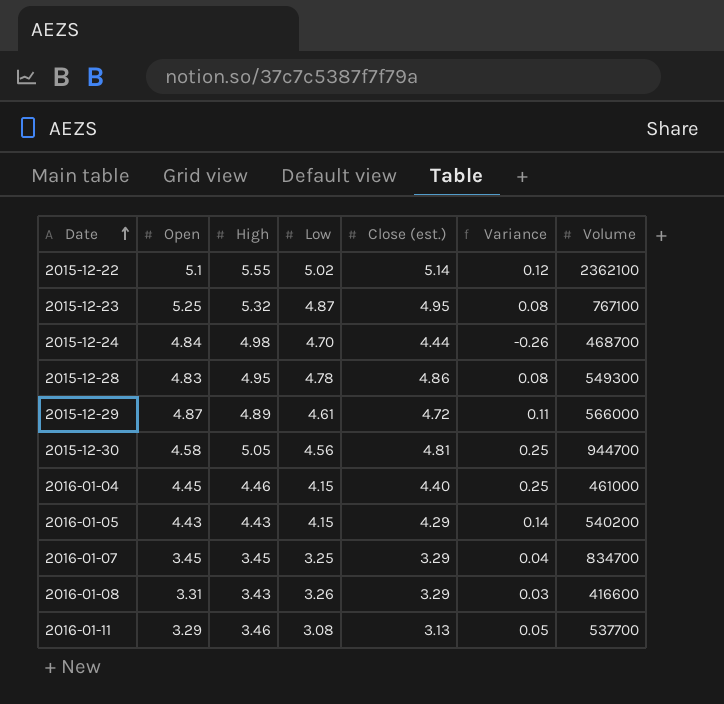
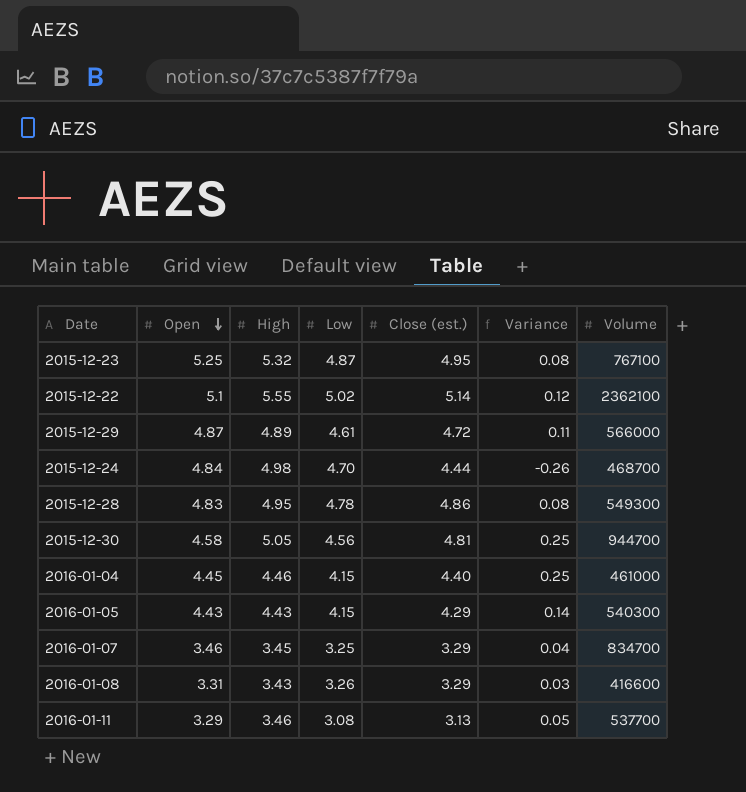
row order: Date ascending -> Open descending
2016-01-05 | Volume: 540200 -> 540300
2016-01-07 | Open: 3.45 -> 3.46

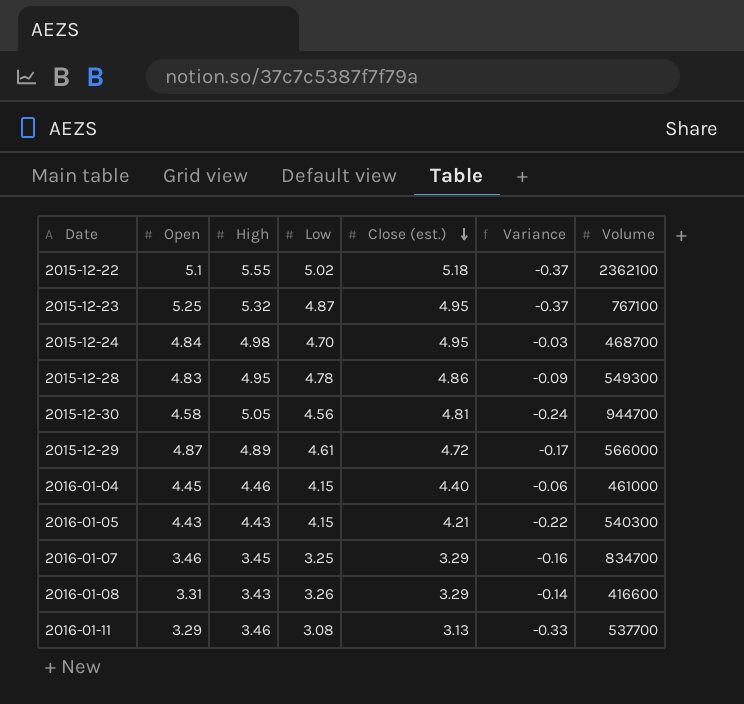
row order: Open descending -> Close (est.) descending
column Variance | formula: [Close (est.)] - [Low] -> [Close (est.)] - [High]
2015-12-22 | Close (est.): 5.14 -> 5.18
2015-12-24 | Close (est.): 4.44 -> 4.95
2016-01-05 | Close (est.): 4.29 -> 4.21

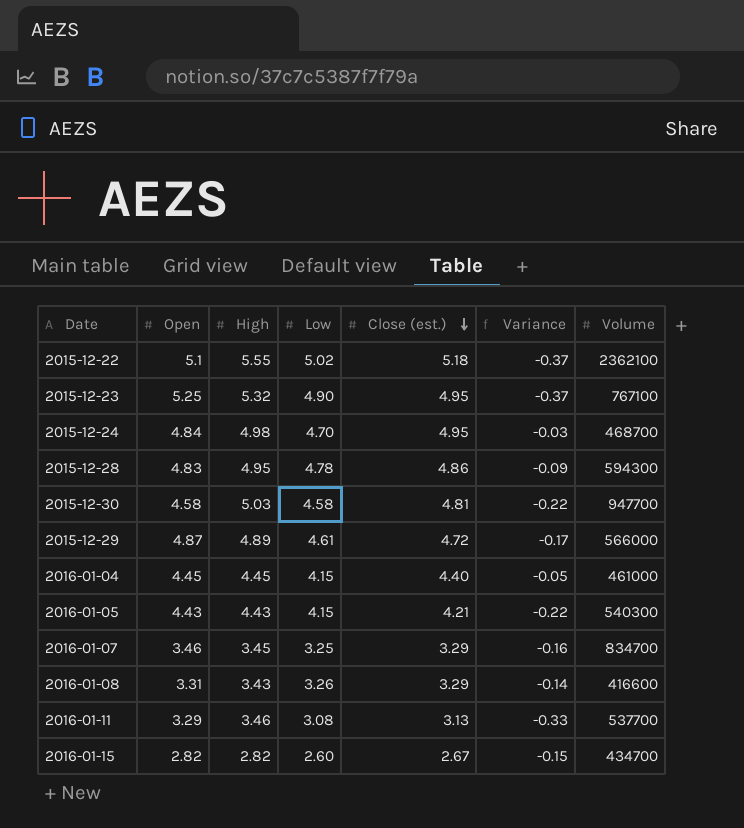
2015-12-23 | Low: 4.87 -> 4.90
2015-12-28 | Volume: 549300 -> 594300
2015-12-30 | High: 5.05 -> 5.03
2015-12-30 | Low: 4.56 -> 4.58
2015-12-30 | Variance: -0.24 -> -0.22
2015-12-30 | Volume: 944700 -> 947700
2016-01-04 | High: 4.46 -> 4.45
2016-01-04 | Variance: -0.06 -> -0.05
row 2016-01-15: none -> 2.82 | 2.82 | 2.60 | 2.67 | -0.15 | 434700

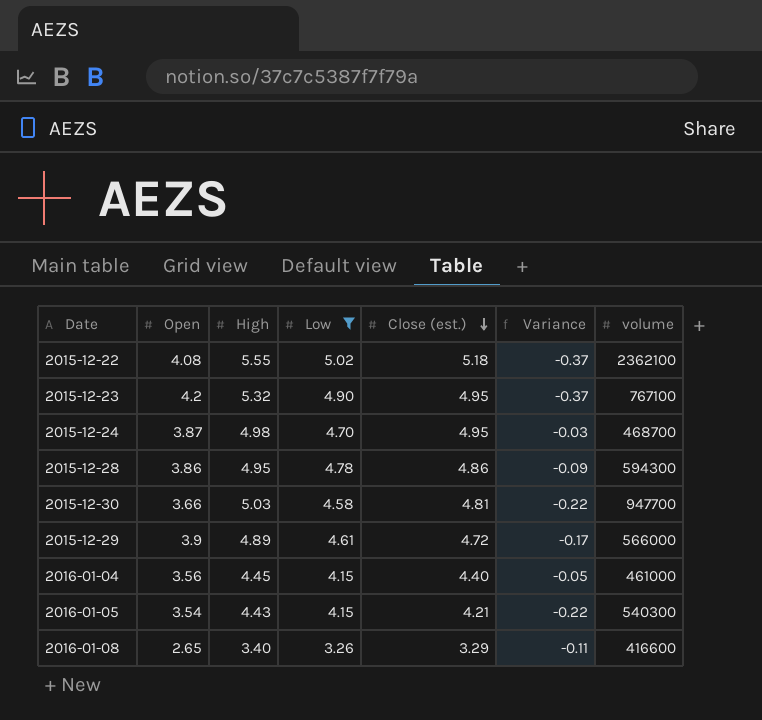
filter: none -> Low >= 3.26
column name: Volume -> volume
2015-12-22 | Open: 5.1 -> 4.08
2015-12-23 | Open: 5.25 -> 4.2
2015-12-24 | Open: 4.84 -> 3.87
2015-12-28 | Open: 4.83 -> 3.86
2015-12-30 | Open: 4.58 -> 3.66
2015-12-29 | Open: 4.87 -> 3.9
2016-01-04 | Open: 4.45 -> 3.56
2016-01-05 | Open: 4.43 -> 3.54
2016-01-08 | Open: 3.31 -> 2.65
2016-01-08 | High: 3.43 -> 3.40
2016-01-08 | Variance: -0.14 -> -0.11

